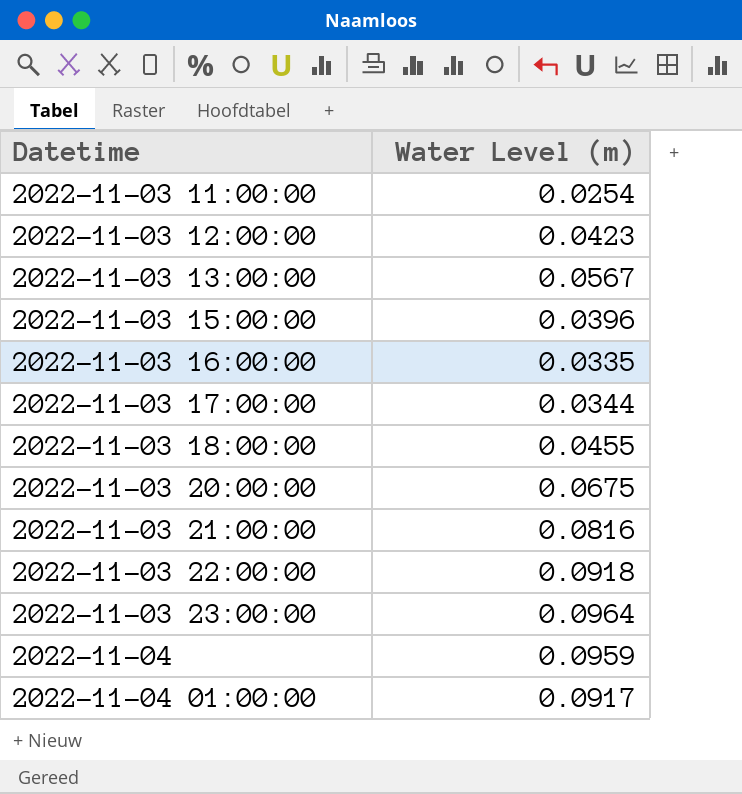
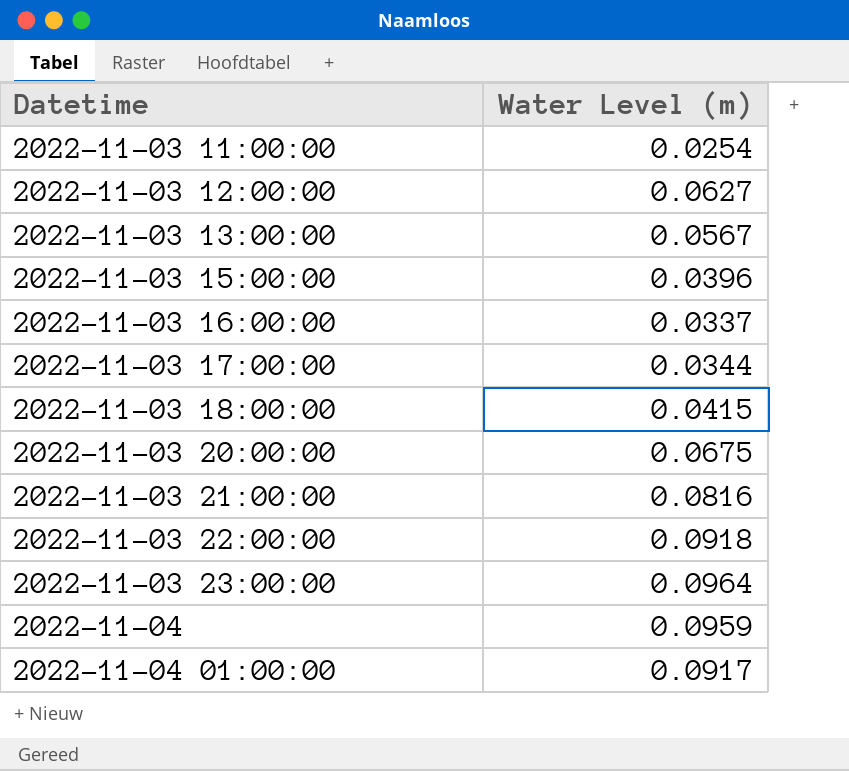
2022-11-03 12:00:00 | Water Level (m): 0.0423 -> 0.0627
2022-11-03 16:00:00 | Water Level (m): 0.0335 -> 0.0337
2022-11-03 18:00:00 | Water Level (m): 0.0455 -> 0.0415

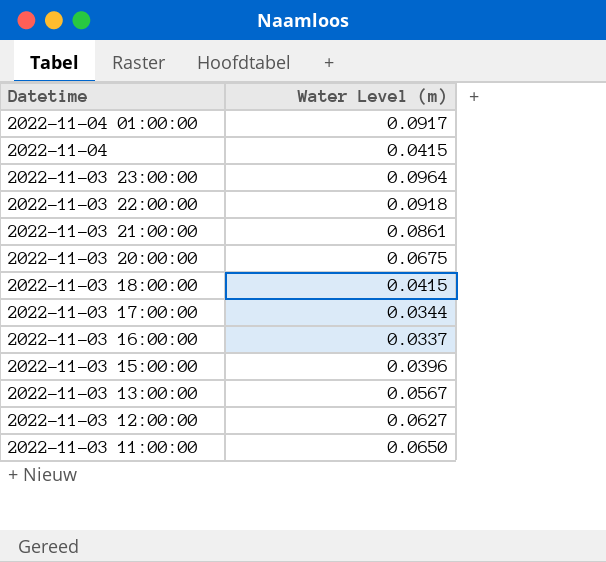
row order: Datetime ascending -> Datetime descending
2022-11-04 | Water Level (m): 0.0959 -> 0.0415
2022-11-03 21:00:00 | Water Level (m): 0.0816 -> 0.0861
2022-11-03 11:00:00 | Water Level (m): 0.0254 -> 0.0650

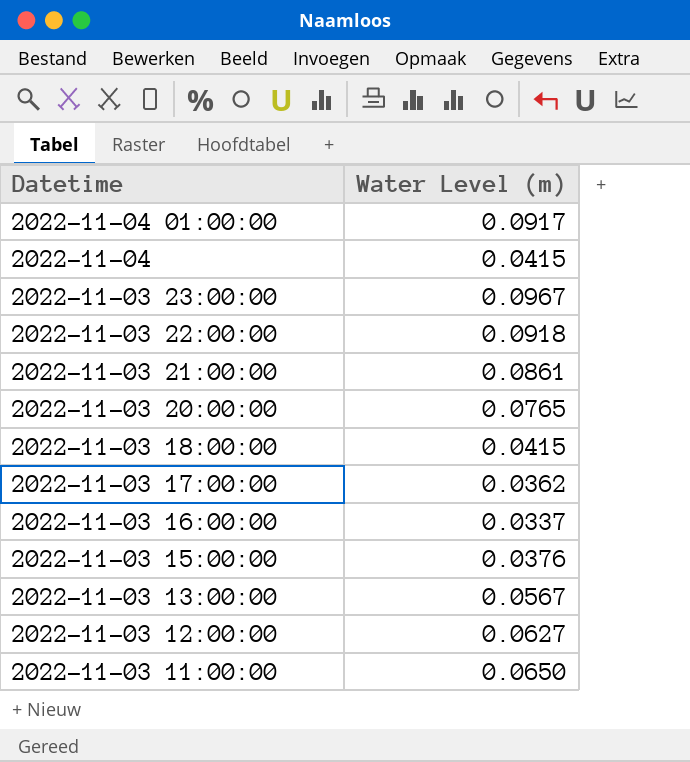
2022-11-03 23:00:00 | Water Level (m): 0.0964 -> 0.0967
2022-11-03 20:00:00 | Water Level (m): 0.0675 -> 0.0765
2022-11-03 17:00:00 | Water Level (m): 0.0344 -> 0.0362
2022-11-03 15:00:00 | Water Level (m): 0.0396 -> 0.0376

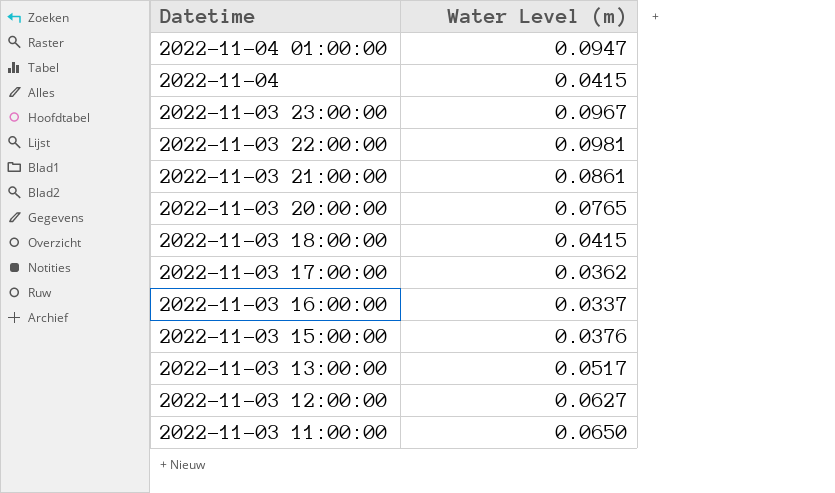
2022-11-04 01:00:00 | Water Level (m): 0.0917 -> 0.0947
2022-11-03 22:00:00 | Water Level (m): 0.0918 -> 0.0981
2022-11-03 13:00:00 | Water Level (m): 0.0567 -> 0.0517

